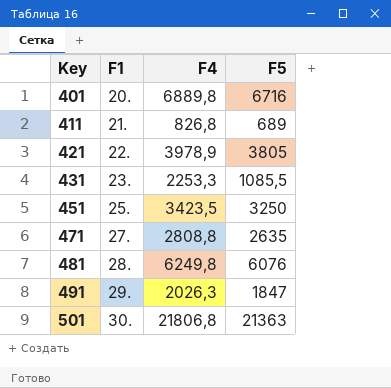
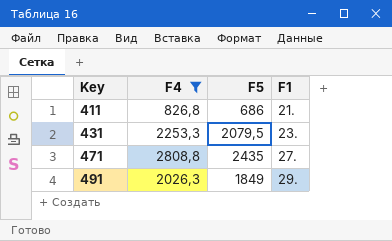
filter: none -> F4 <= 2808,8
column F1 | position: 2 -> 4
411 | F5: 689 -> 686
431 | F5: 1085,5 -> 2079,5
471 | F5: 2635 -> 2435
491 | F5: 1847 -> 1849

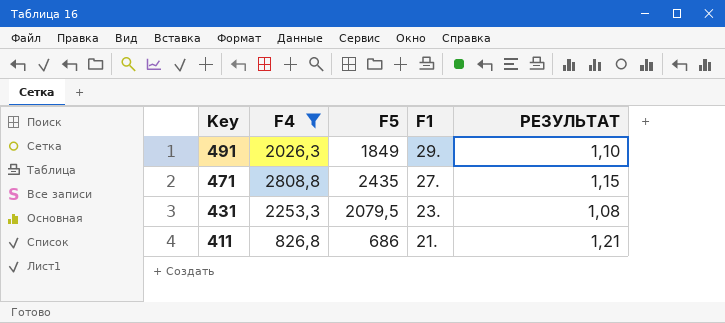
row order: Key ascending -> Key descending
column РЕЗУЛЬТАТ | formula: none -> [F4] / [F5]

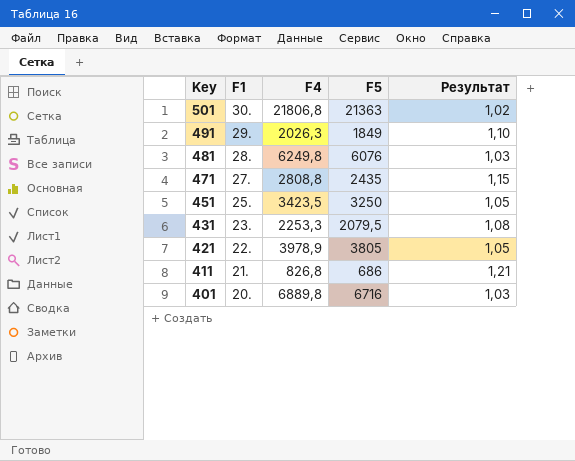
filter: F4 <= 2808,8 -> none
column F1 | position: 4 -> 2
column name: РЕЗУЛЬТАТ -> Результат

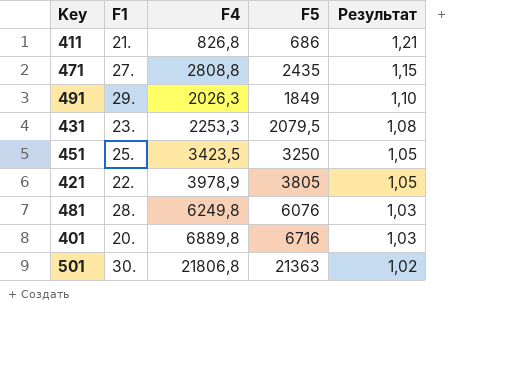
row order: Key descending -> Результат descending

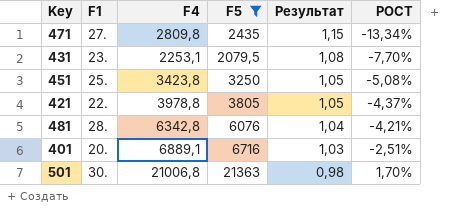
filter: none -> F5 >= 2079,5
column РОСТ | formula: none -> ([F5] - [F4]) / [F4]
471 | F4: 2808,8 -> 2809,8
431 | F4: 2253,3 -> 2253,1
451 | F4: 3423,5 -> 3423,8
421 | F4: 3978,9 -> 3978,8
481 | F4: 6249,8 -> 6342,8
481 | Результат: 1,03 -> 1,04
401 | F4: 6889,8 -> 6889,1
501 | F4: 21806,8 -> 21006,8
501 | Результат: 1,02 -> 0,98

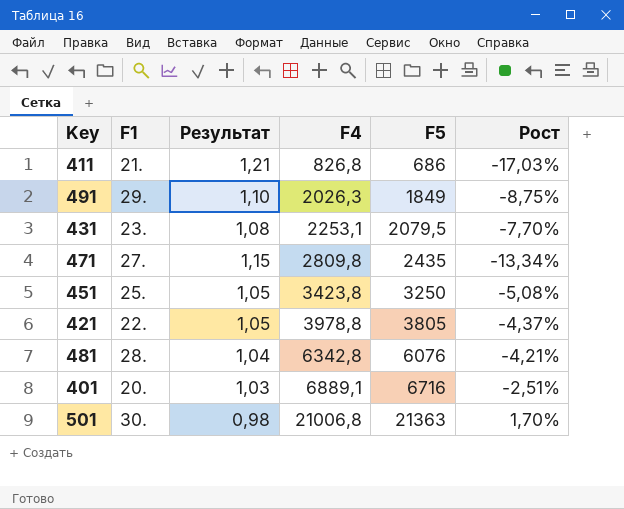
filter: F5 >= 2079,5 -> none
row order: Результат descending -> F4 ascending
column Результат | position: 5 -> 3
column name: РОСТ -> Рост

